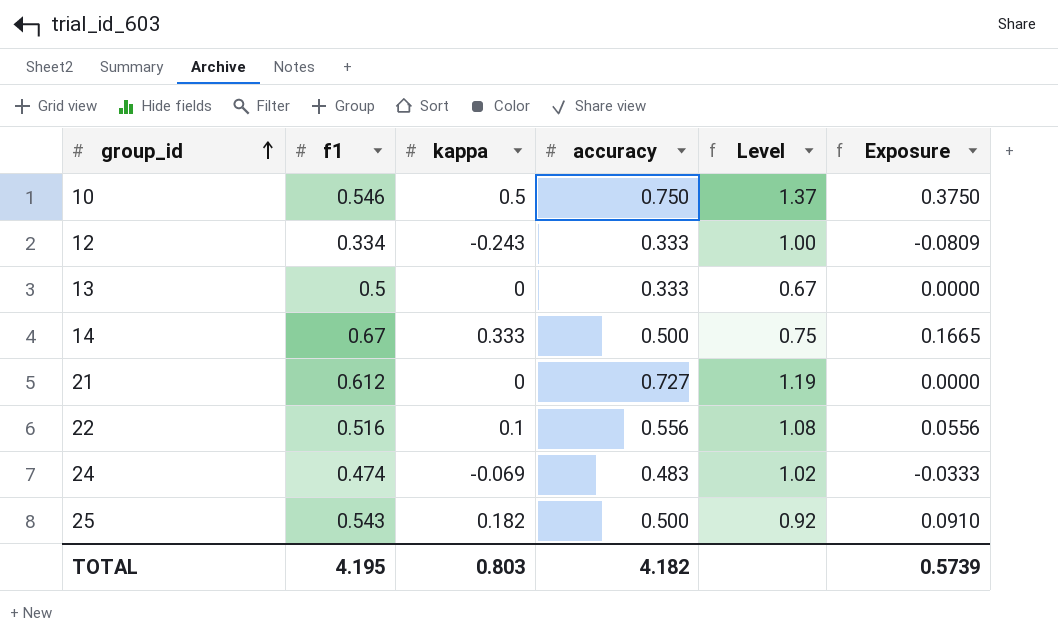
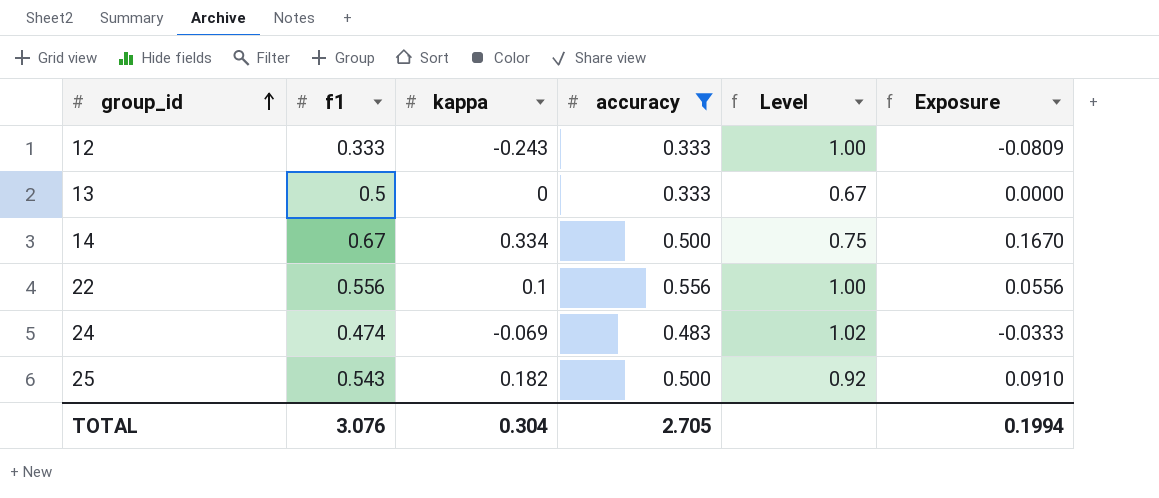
filter: none -> accuracy <= 0.556
12 | f1: 0.334 -> 0.333
14 | kappa: 0.333 -> 0.334
14 | Exposure: 0.1665 -> 0.1670
22 | f1: 0.516 -> 0.556
22 | Level: 1.08 -> 1.00
TOTAL | f1: 4.195 -> 3.076
TOTAL | kappa: 0.803 -> 0.304
TOTAL | accuracy: 4.182 -> 2.705
TOTAL | Exposure: 0.5739 -> 0.1994

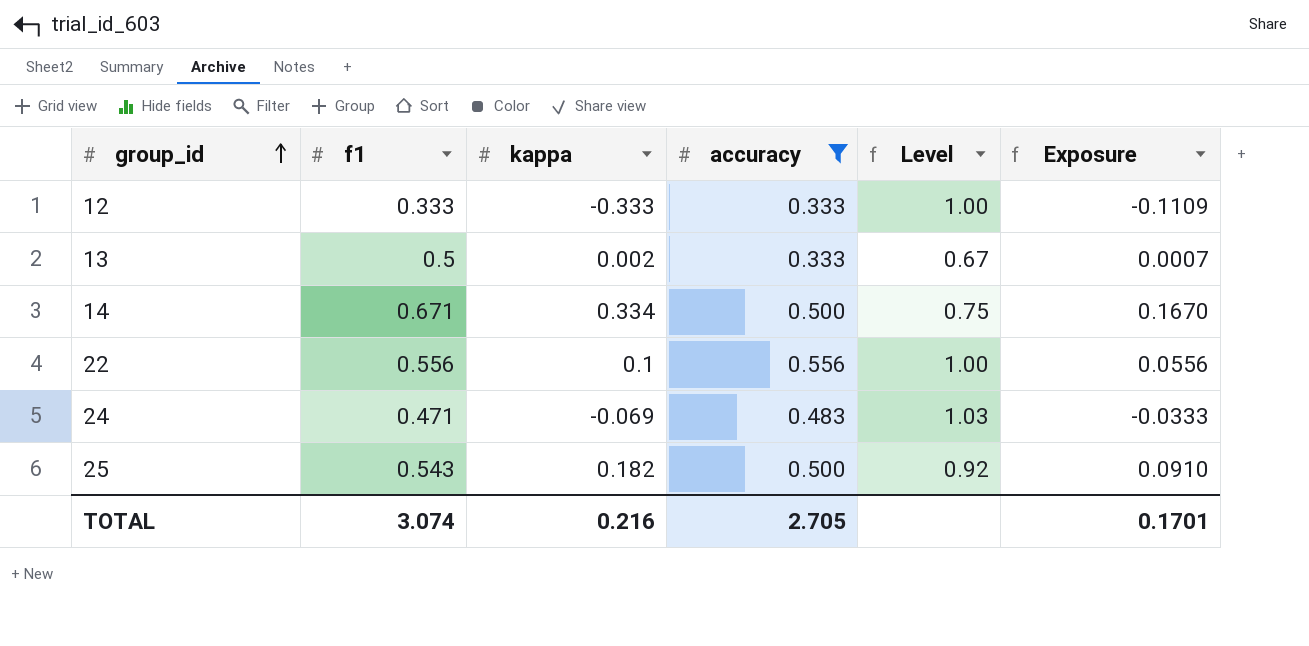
12 | kappa: -0.243 -> -0.333
12 | Exposure: -0.0809 -> -0.1109
13 | kappa: 0 -> 0.002
13 | Exposure: 0.0000 -> 0.0007
14 | f1: 0.67 -> 0.671
24 | f1: 0.474 -> 0.471
24 | Level: 1.02 -> 1.03
TOTAL | f1: 3.076 -> 3.074
TOTAL | kappa: 0.304 -> 0.216
TOTAL | Exposure: 0.1994 -> 0.1701

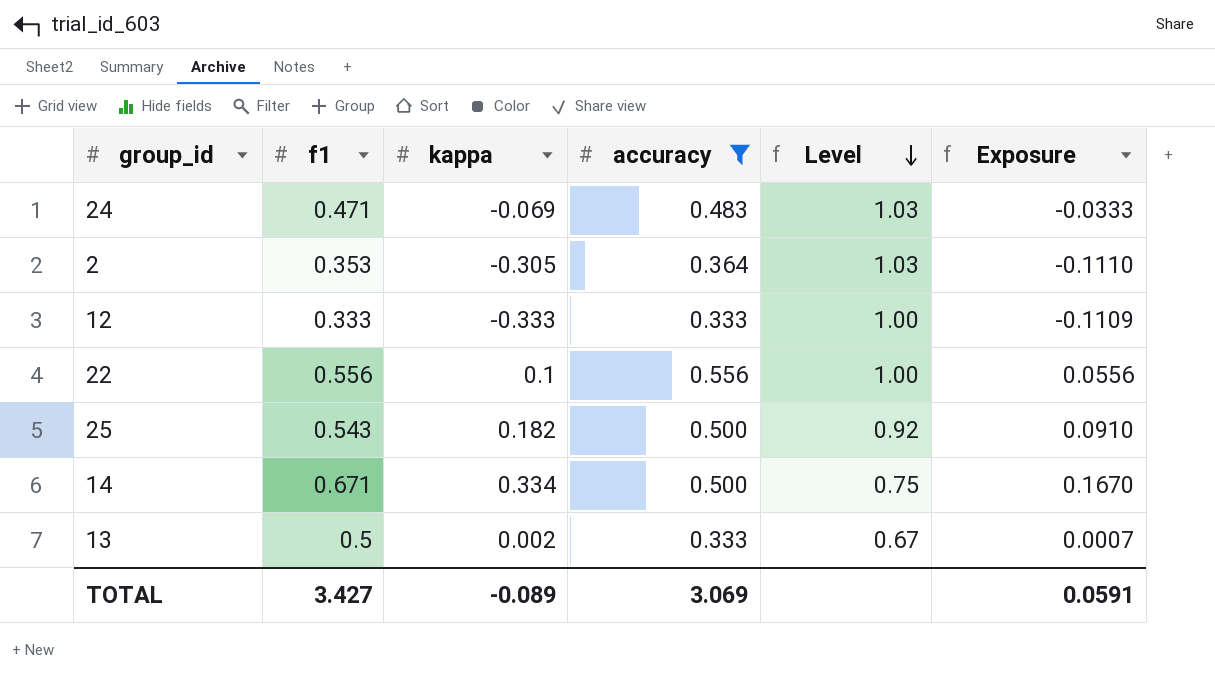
row order: group_id ascending -> Level descending
row 2: none -> 0.353 | -0.305 | 0.364 | 1.03 | -0.1110
TOTAL | f1: 3.074 -> 3.427
TOTAL | kappa: 0.216 -> -0.089
TOTAL | accuracy: 2.705 -> 3.069
TOTAL | Exposure: 0.1701 -> 0.0591

